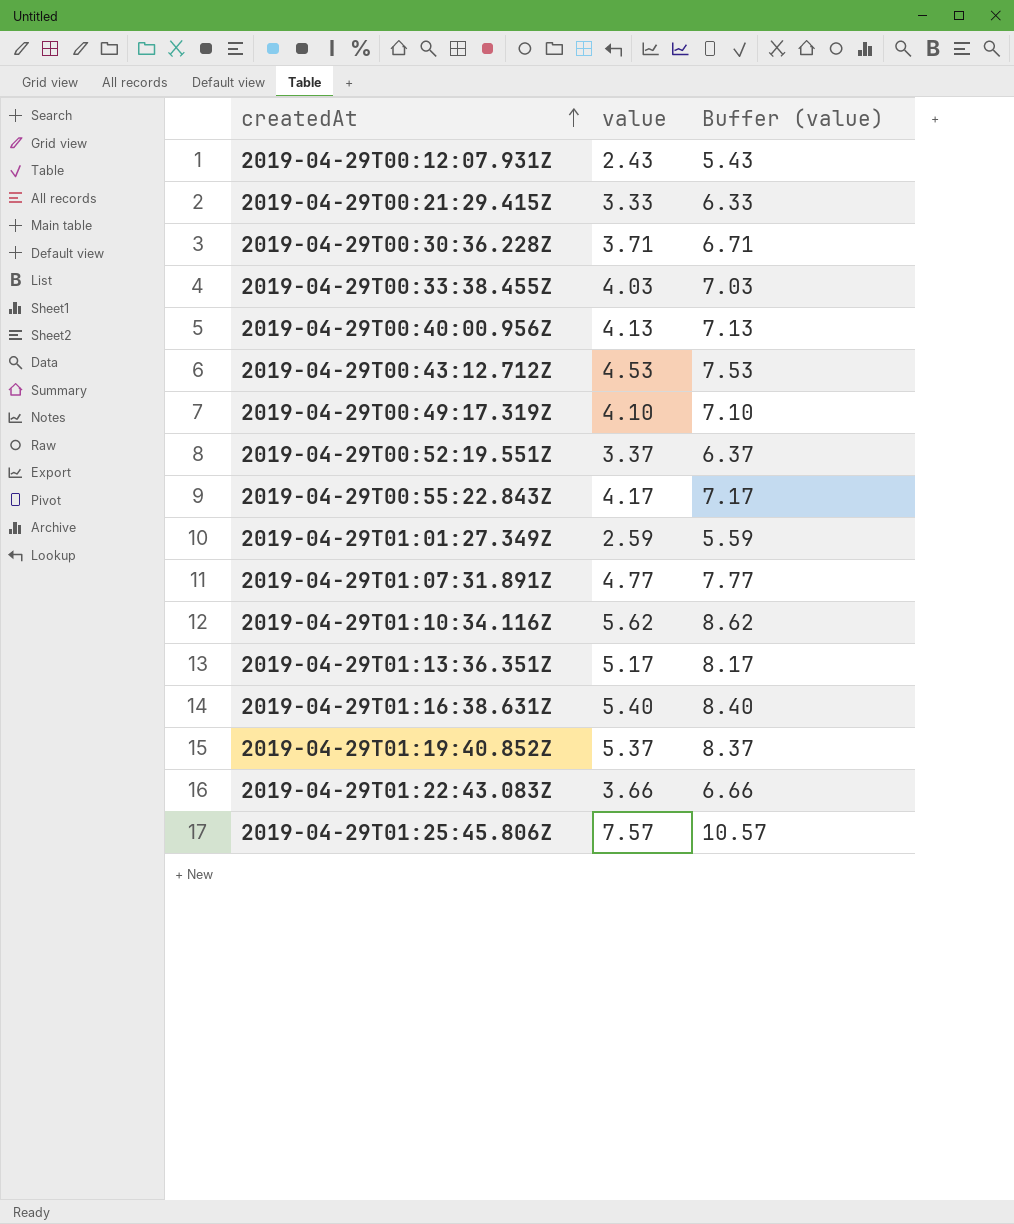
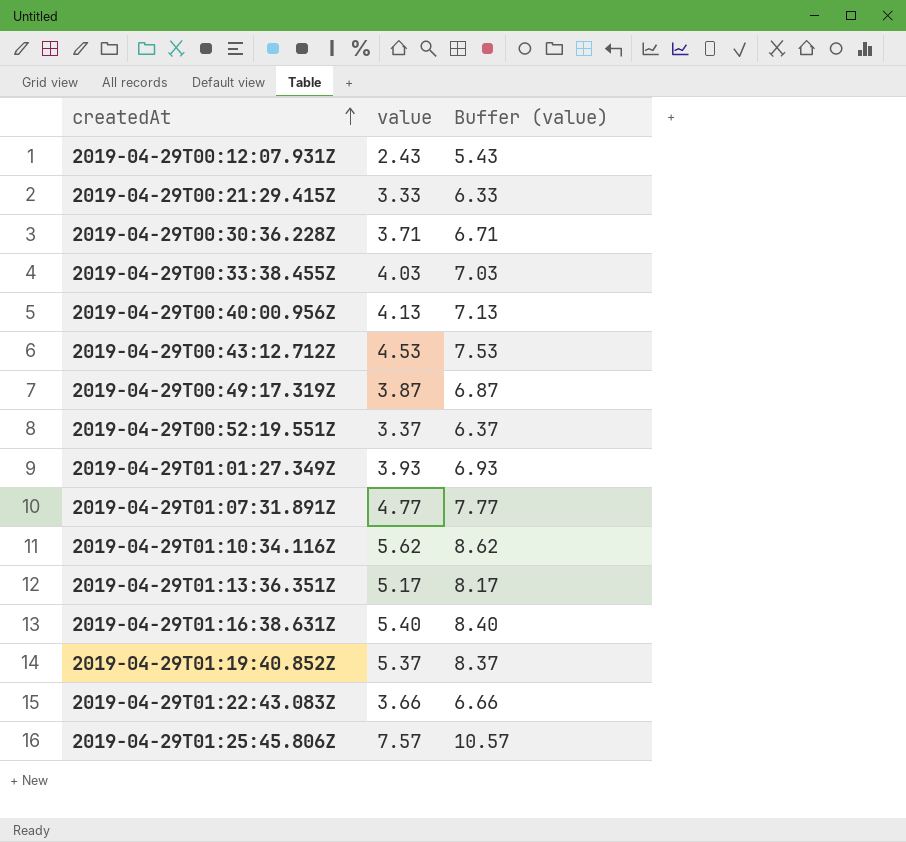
row 2019-04-29T00:55:22.843Z: 4.17 | 7.17 -> none
2019-04-29T00:49:17.319Z | value: 4.10 -> 3.87
2019-04-29T00:49:17.319Z | Buffer (value): 7.10 -> 6.87
2019-04-29T01:01:27.349Z | value: 2.59 -> 3.93
2019-04-29T01:01:27.349Z | Buffer (value): 5.59 -> 6.93

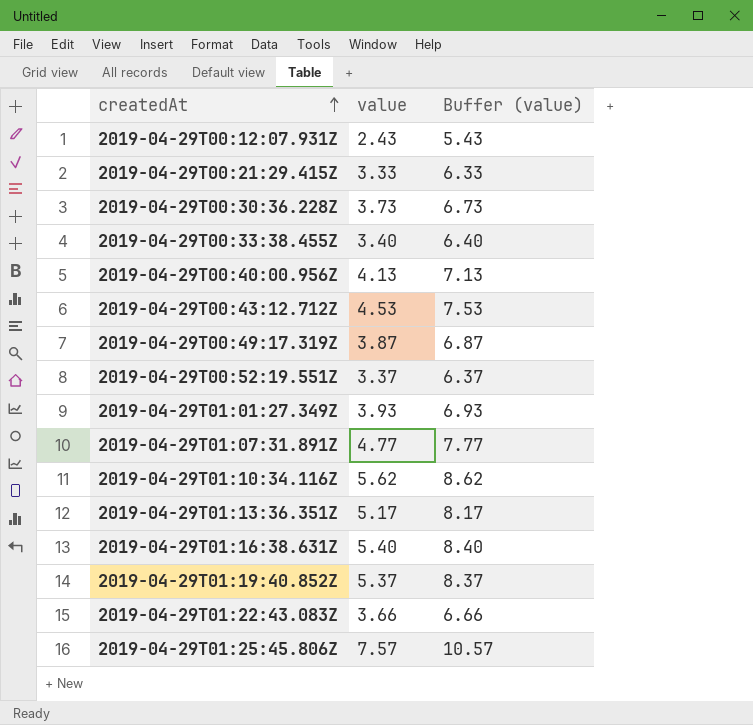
2019-04-29T00:30:36.228Z | value: 3.71 -> 3.73
2019-04-29T00:30:36.228Z | Buffer (value): 6.71 -> 6.73
2019-04-29T00:33:38.455Z | value: 4.03 -> 3.40
2019-04-29T00:33:38.455Z | Buffer (value): 7.03 -> 6.40

